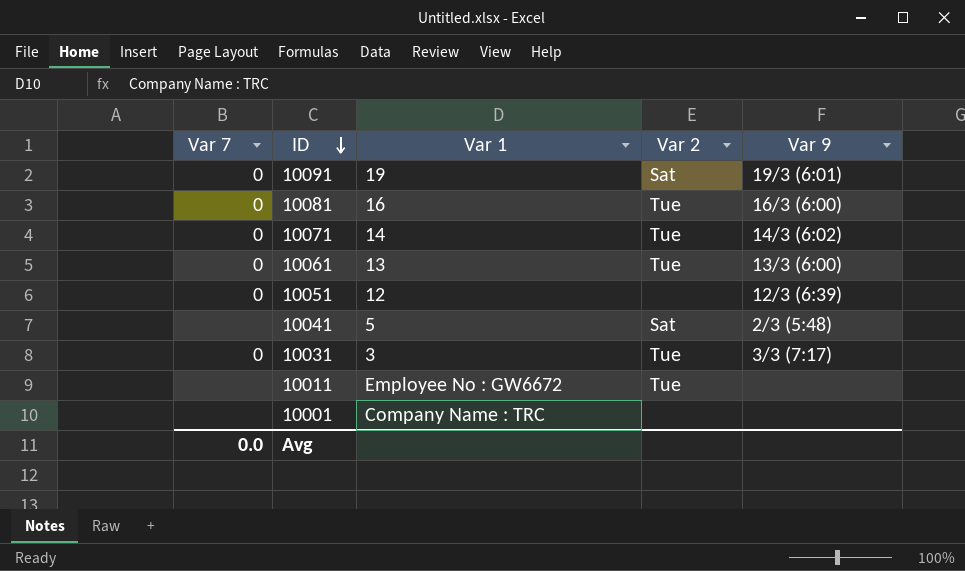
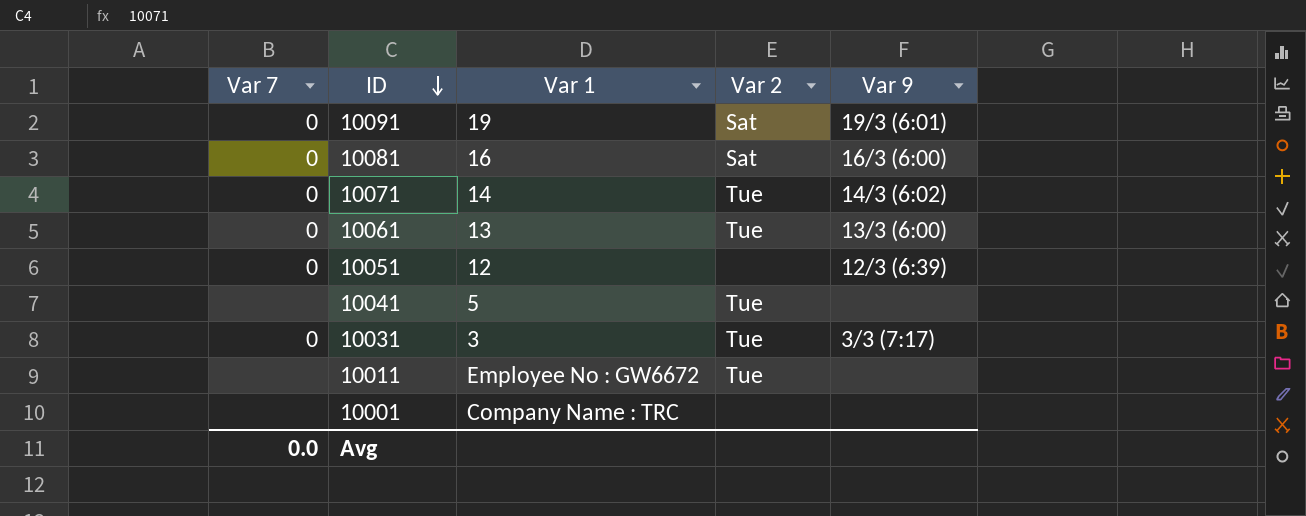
10081 | Var 2: Tue -> Sat
10041 | Var 2: Sat -> Tue
10041 | Var 9: 2/3 (5:48) -> none

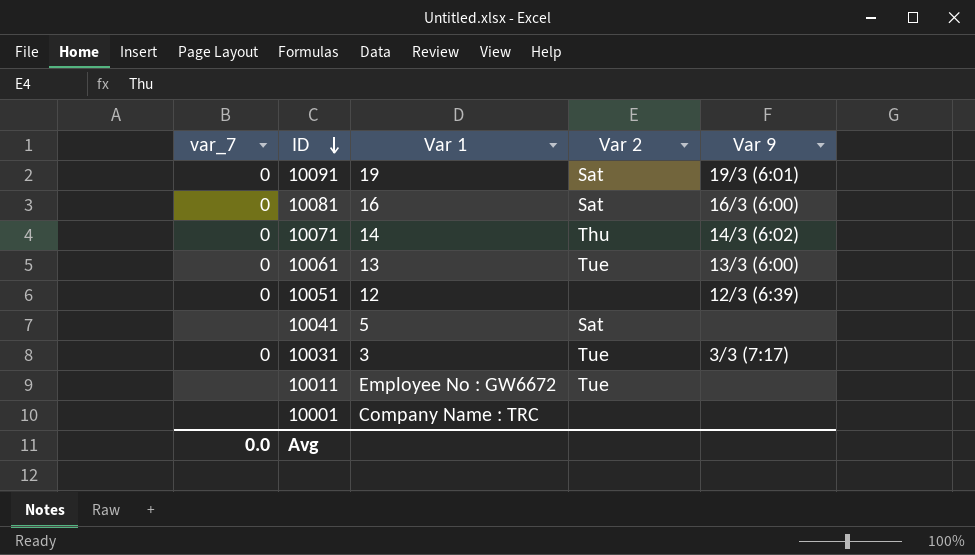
column name: Var 7 -> var_7
10071 | Var 2: Tue -> Thu
10041 | Var 2: Tue -> Sat

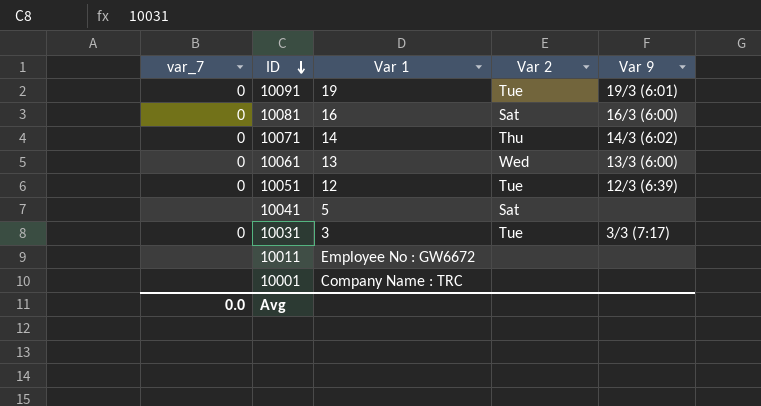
10091 | Var 2: Sat -> Tue
10061 | Var 2: Tue -> Wed
10051 | Var 2: none -> Tue
10011 | Var 2: Tue -> none

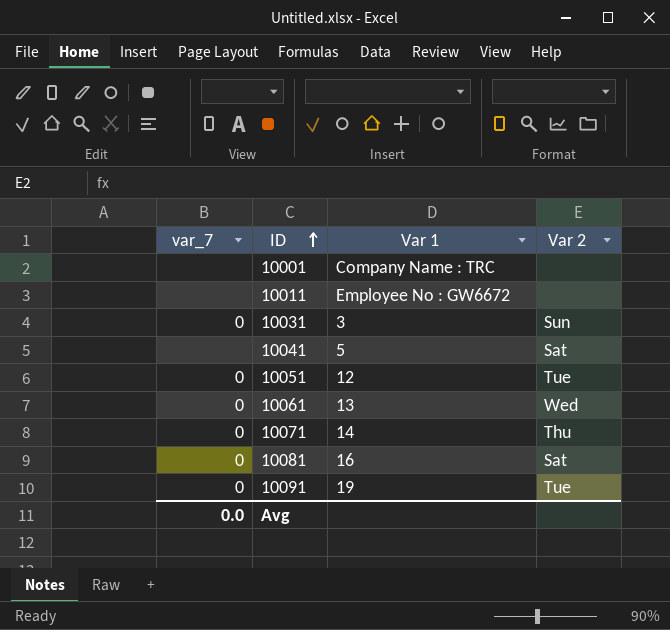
row order: ID descending -> ID ascending
column Var 9 | position: 5 -> none
10031 | Var 2: Tue -> Sun

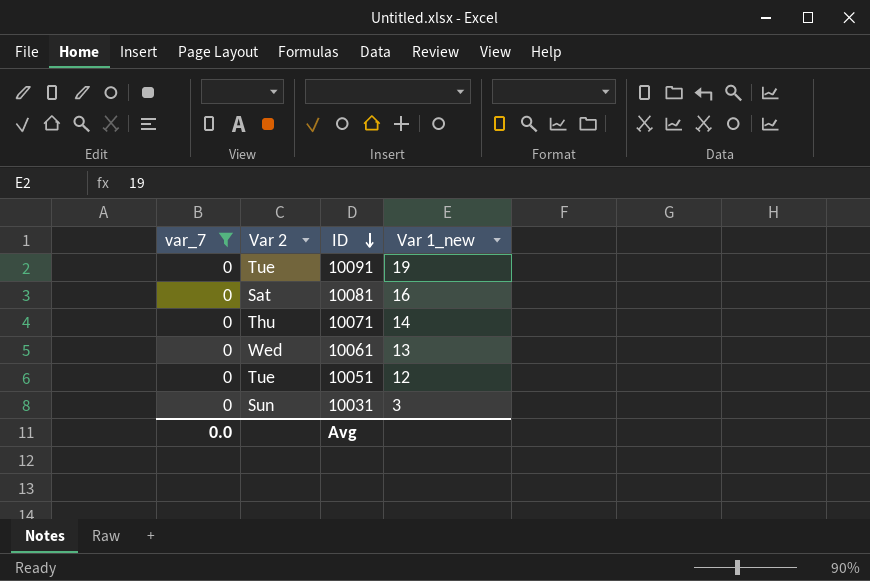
filter: none -> var_7 = 0
row order: ID ascending -> ID descending
column Var 2 | position: 4 -> 2
column name: Var 1 -> Var 1_new

